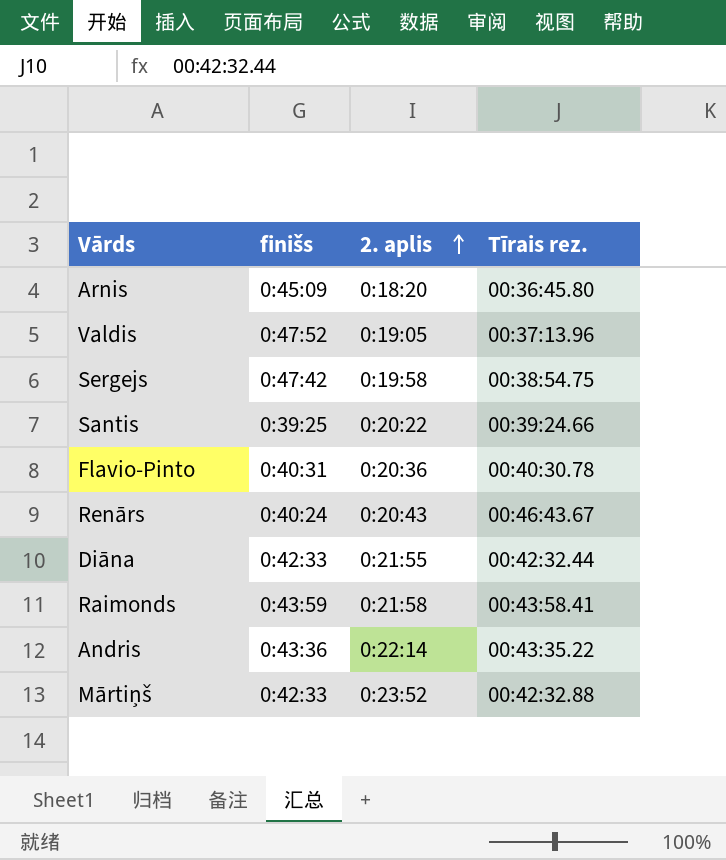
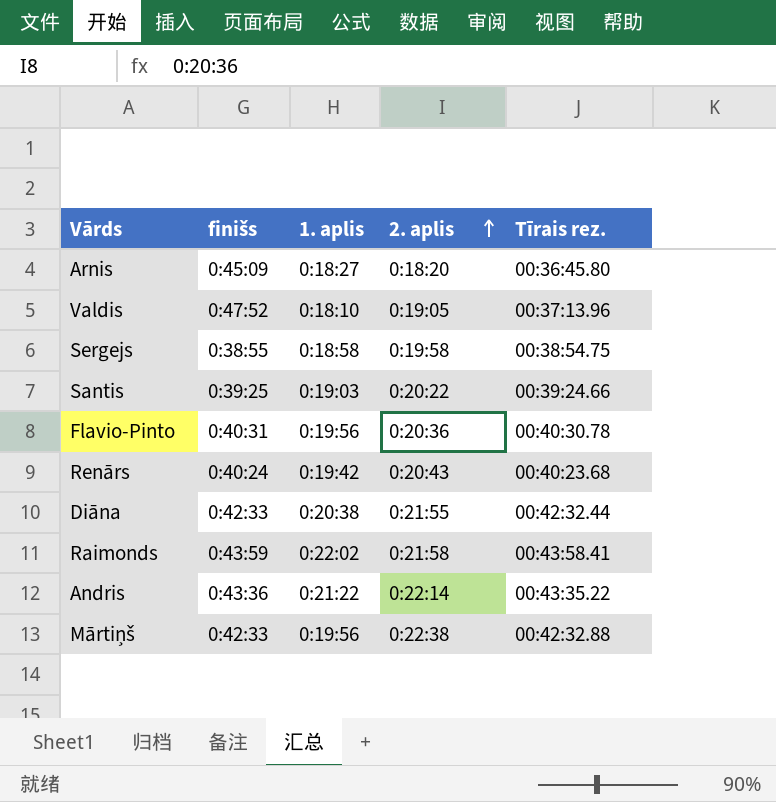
column 1. aplis | position: none -> 3
Sergejs | finišs: 0:47:42 -> 0:38:55
Renārs | Tīrais rez.: 00:46:43.67 -> 00:40:23.68
Mārtiņš | 2. aplis: 0:23:52 -> 0:22:38

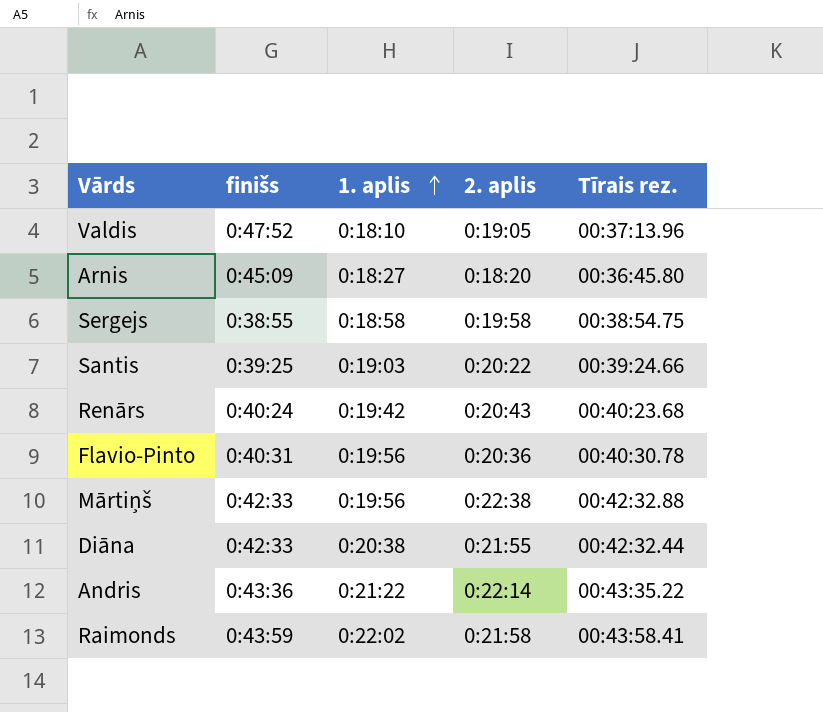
row order: 2. aplis ascending -> 1. aplis ascending

